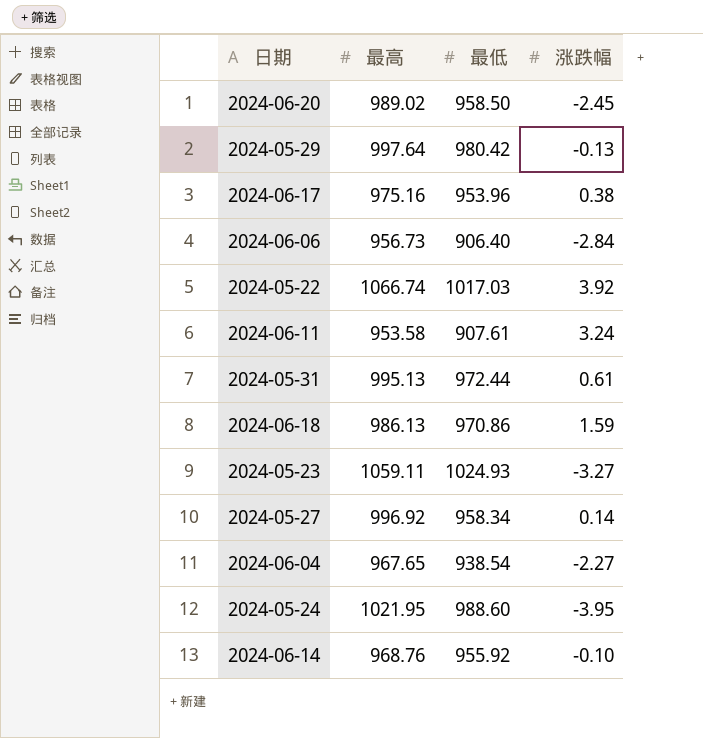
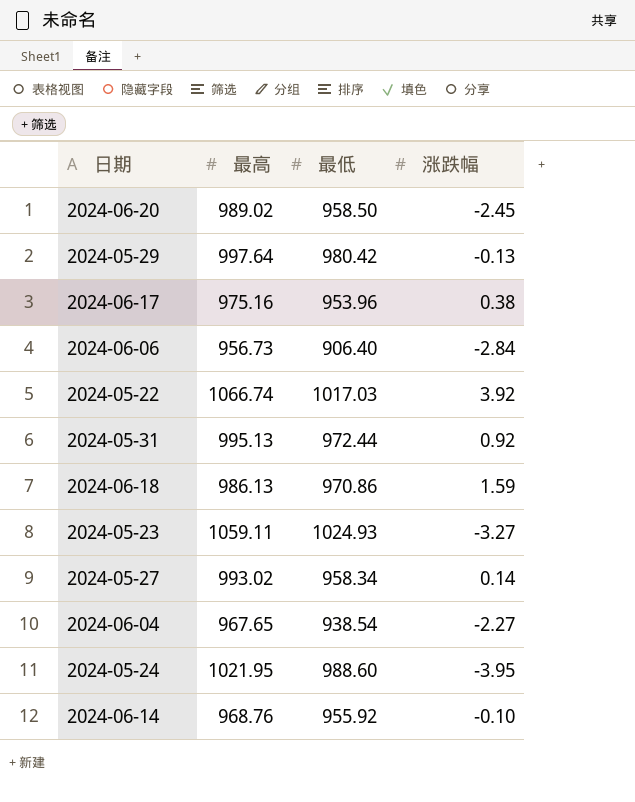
row 2024-06-11: 953.58 | 907.61 | 3.24 -> none
2024-05-31 | 涨跌幅: 0.61 -> 0.92
2024-05-27 | 最高: 996.92 -> 993.02

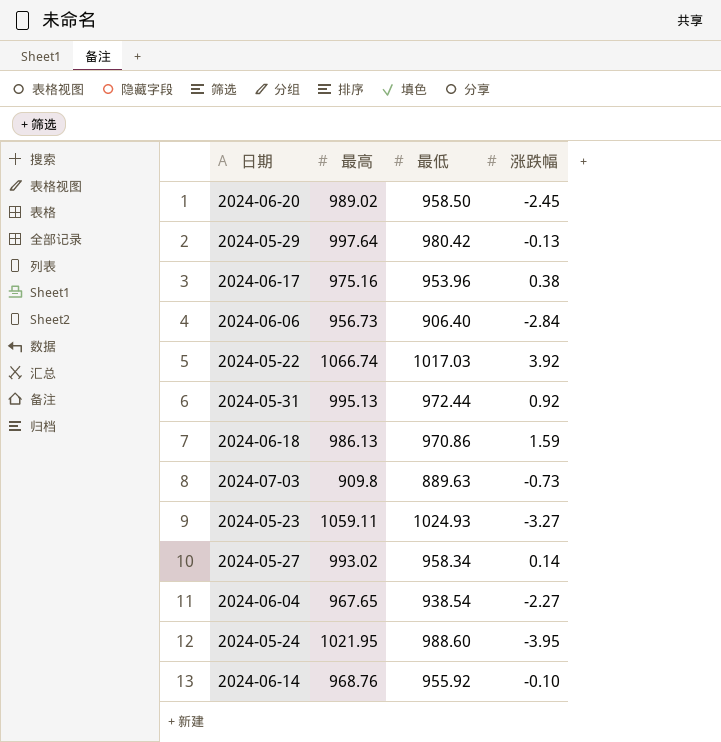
row 2024-07-03: none -> 909.8 | 889.63 | -0.73

